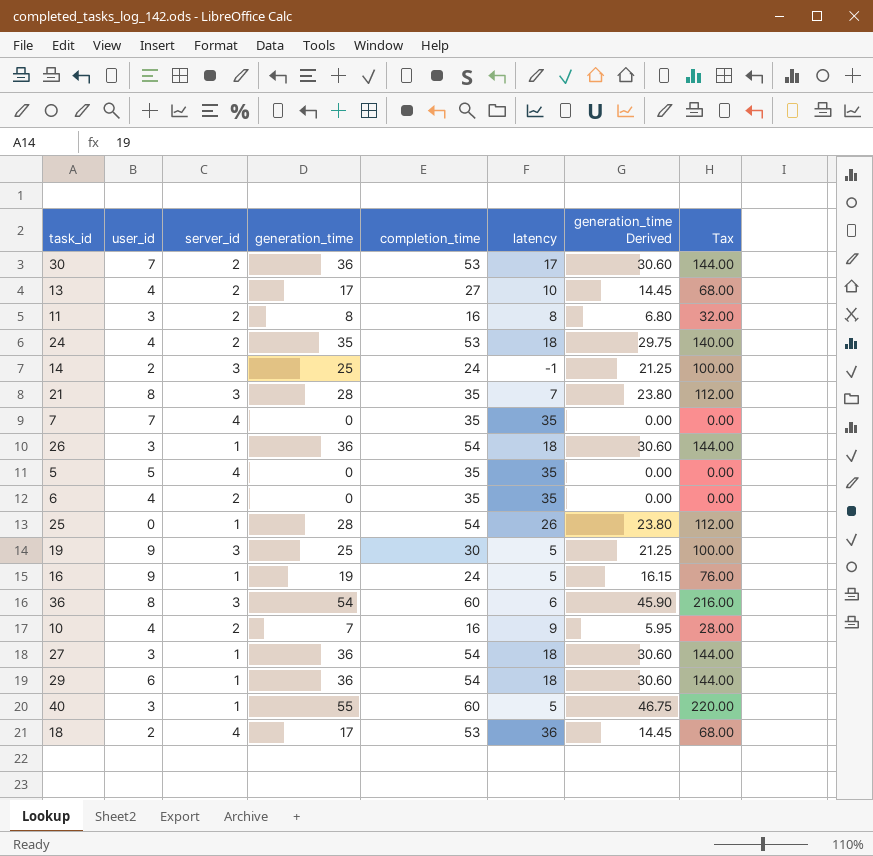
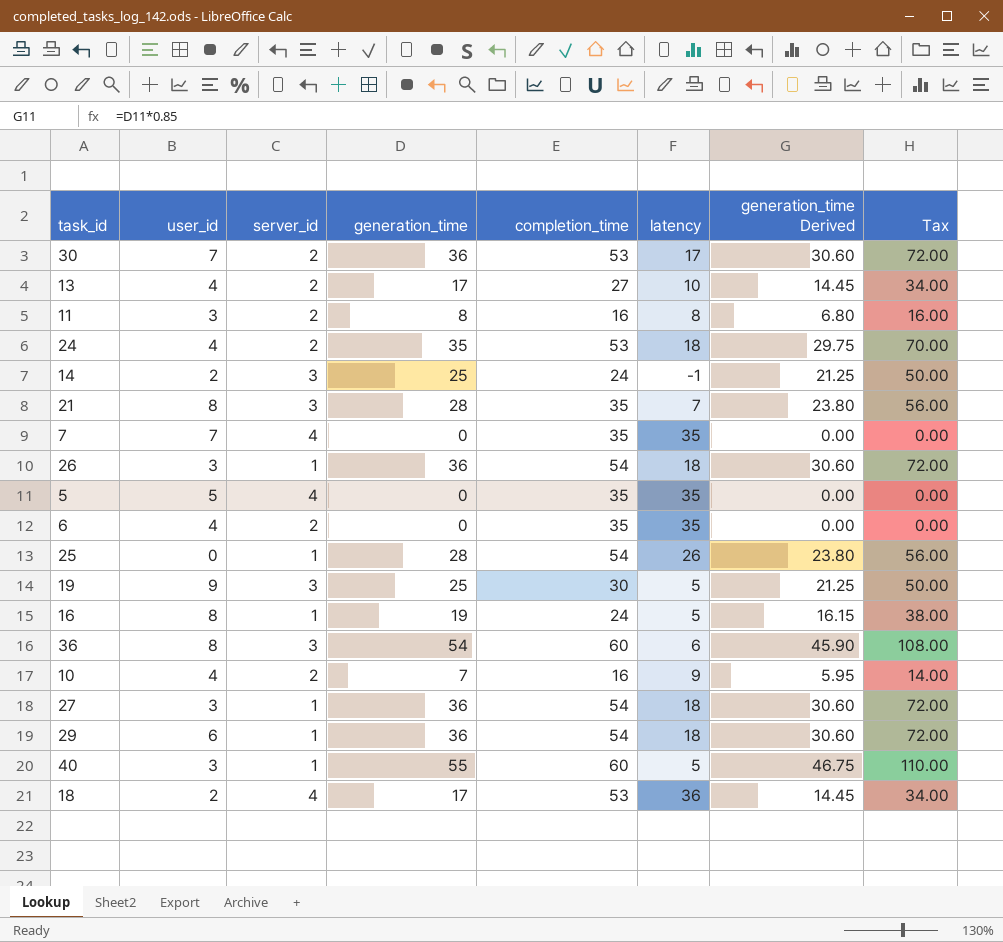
column Tax | formula: [generation_time] * 4 -> [generation_time] * 2
16 | user_id: 9 -> 8

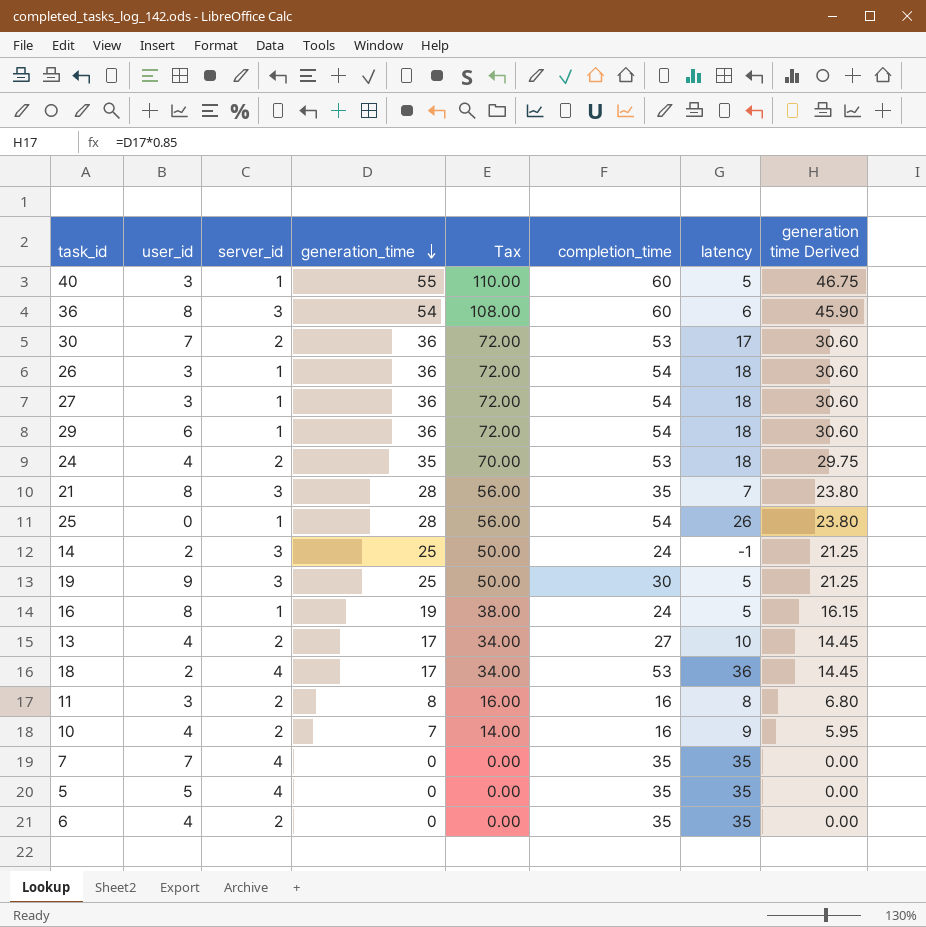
row order: none -> generation_time descending
column Tax | position: 8 -> 5
column name: generation_time Derived -> generation time Derived

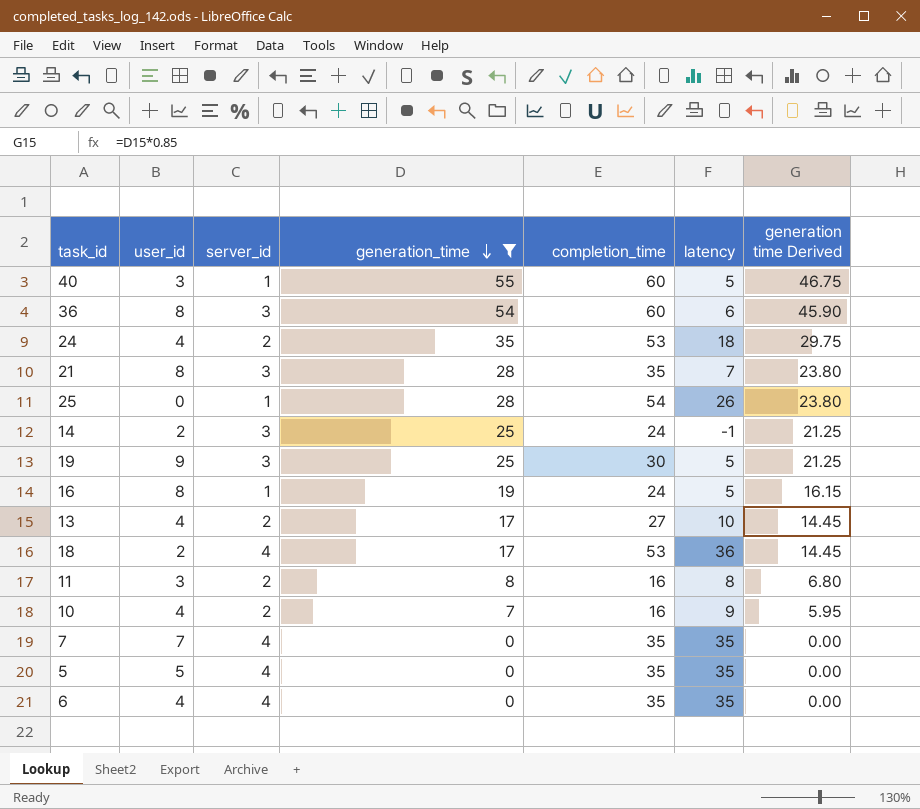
filter: none -> generation_time != 36
column Tax | formula: [generation_time] * 2 -> none
6 | server_id: 2 -> 4

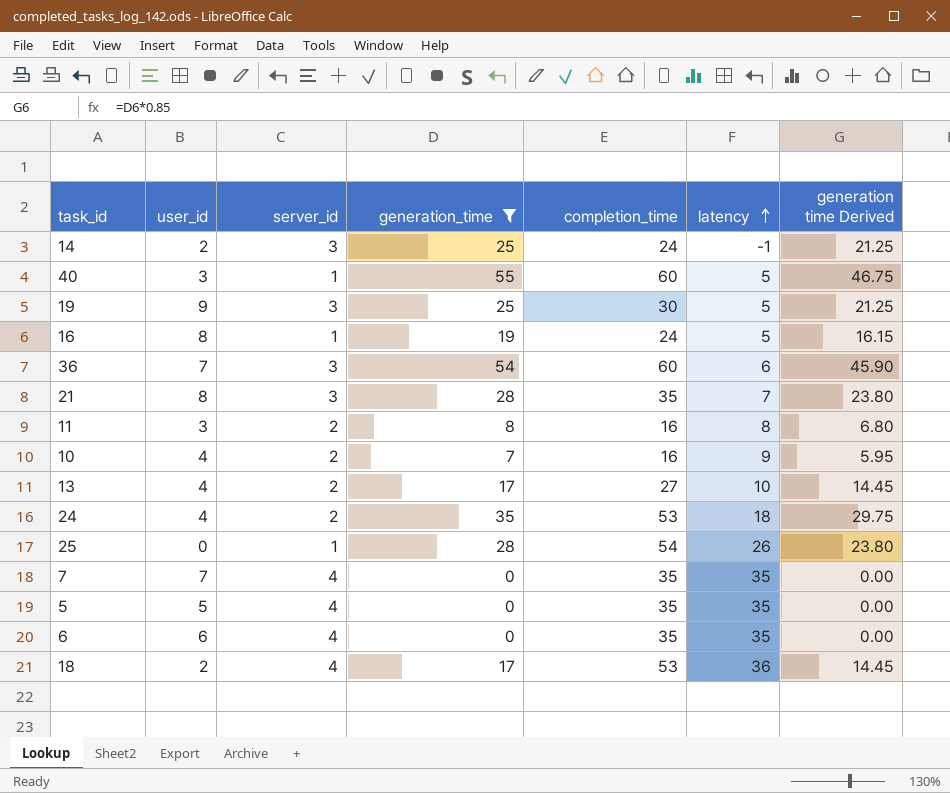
row order: generation_time descending -> latency ascending
36 | user_id: 8 -> 7
6 | user_id: 4 -> 6

